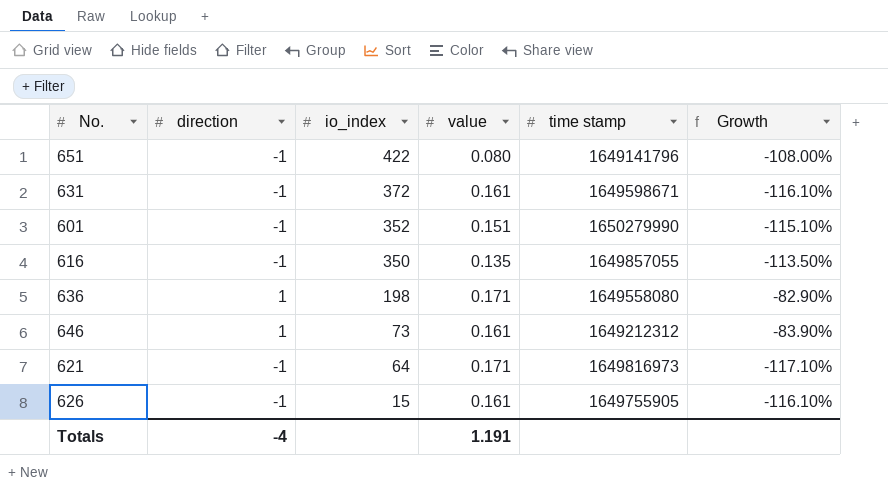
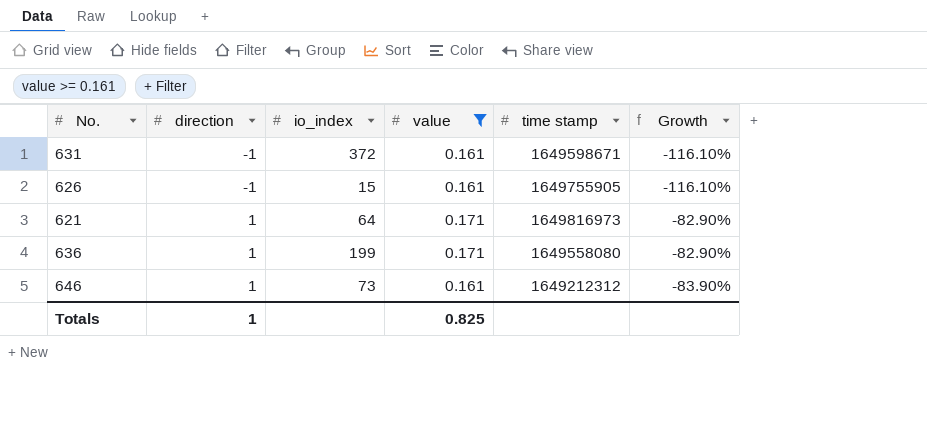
filter: none -> value >= 0.161
row order: io_index descending -> direction ascending
621 | direction: -1 -> 1
621 | Growth: -117.10% -> -82.90%
636 | io_index: 198 -> 199
Totals | direction: -4 -> 1
Totals | value: 1.191 -> 0.825

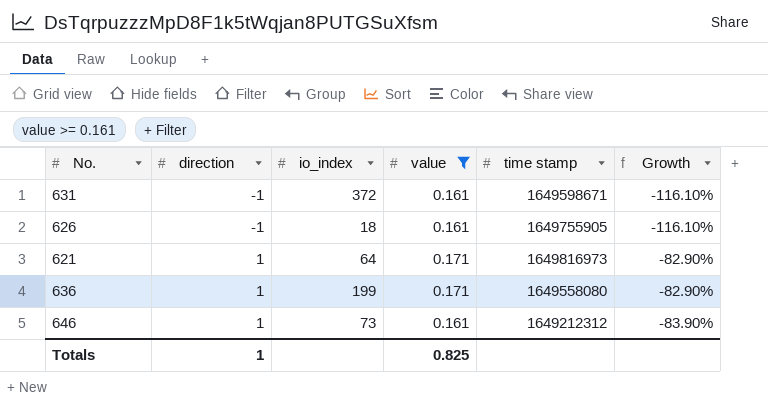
626 | io_index: 15 -> 18

